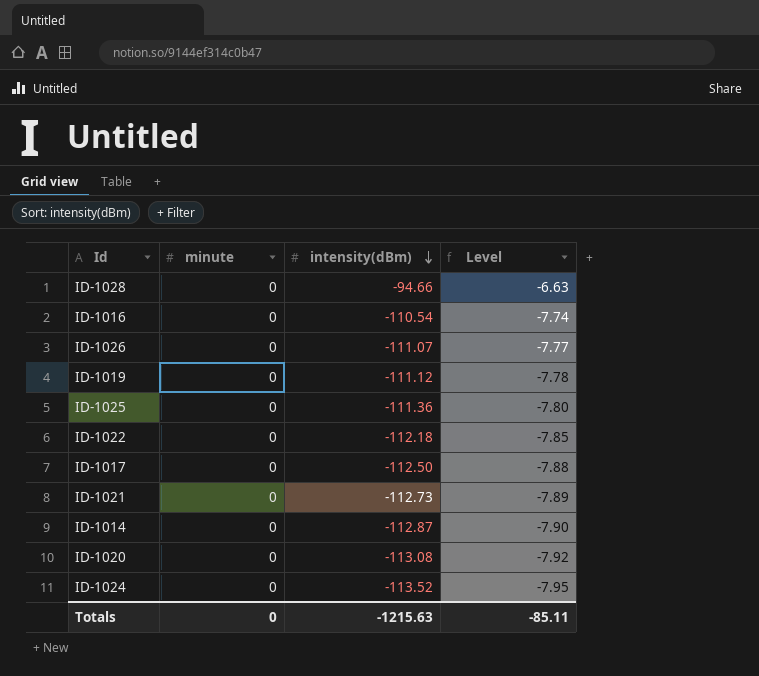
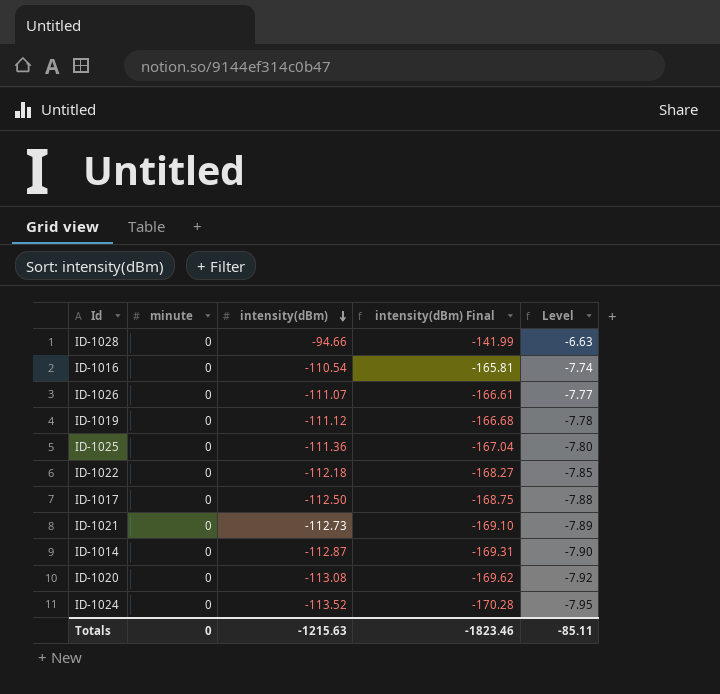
column intensity(dBm) Final | formula: none -> [intensity(dBm)] * 1.5

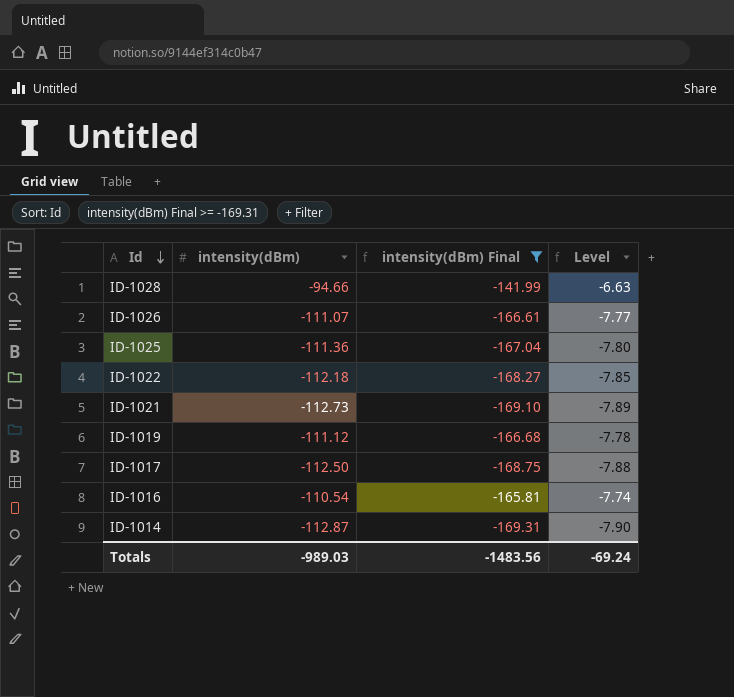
filter: none -> intensity(dBm) Final >= -169.31
row order: intensity(dBm) descending -> Id descending
column minute | position: 2 -> none
Totals | intensity(dBm): -1215.63 -> -989.03
Totals | intensity(dBm) Final: -1823.46 -> -1483.56
Totals | Level: -85.11 -> -69.24

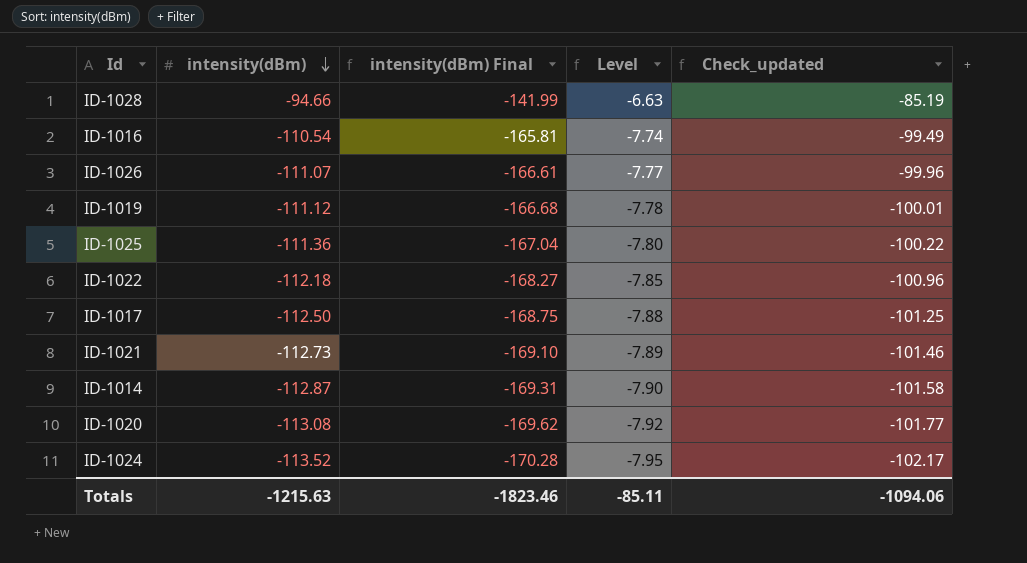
filter: intensity(dBm) Final >= -169.31 -> none
row order: Id descending -> intensity(dBm) descending
column Check_updated | formula: none -> [intensity(dBm)] * 0.9
Totals | intensity(dBm): -989.03 -> -1215.63
Totals | intensity(dBm) Final: -1483.56 -> -1823.46
Totals | Level: -69.24 -> -85.11

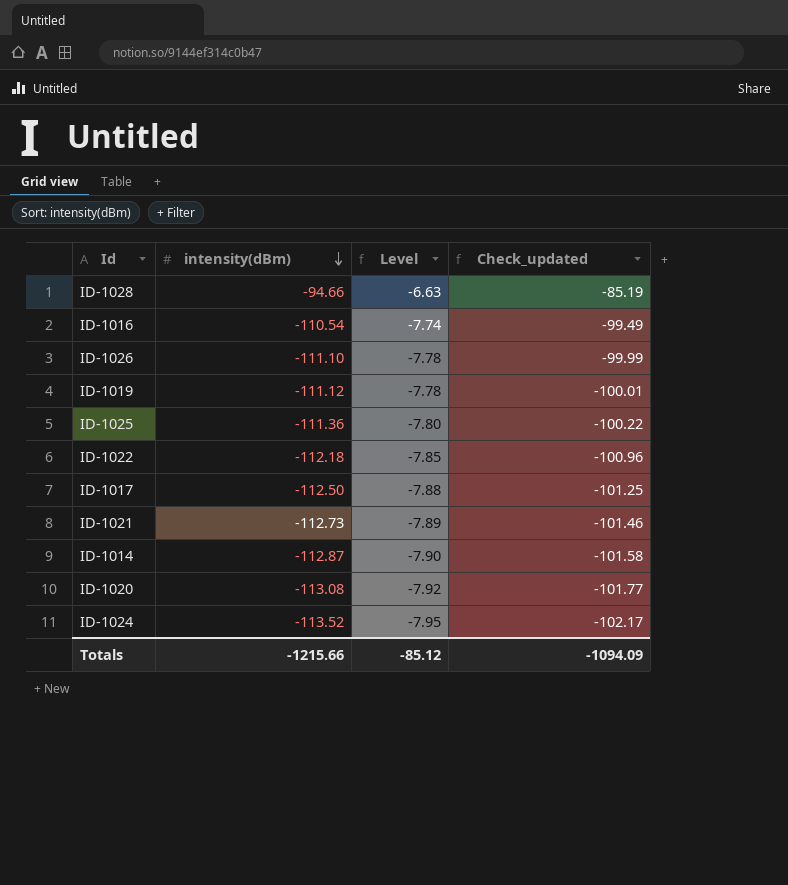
column intensity(dBm) Final | formula: [intensity(dBm)] * 1.5 -> none
ID-1026 | intensity(dBm): -111.07 -> -111.10
ID-1026 | Level: -7.77 -> -7.78
ID-1026 | Check_updated: -99.96 -> -99.99
Totals | intensity(dBm): -1215.63 -> -1215.66
Totals | Level: -85.11 -> -85.12
Totals | Check_updated: -1094.06 -> -1094.09

